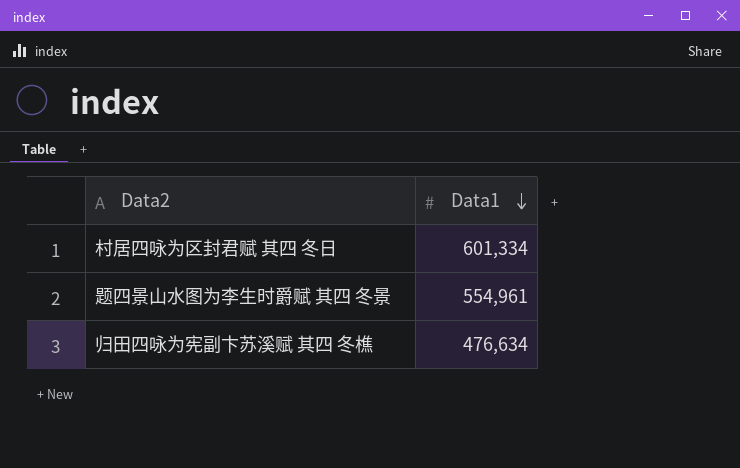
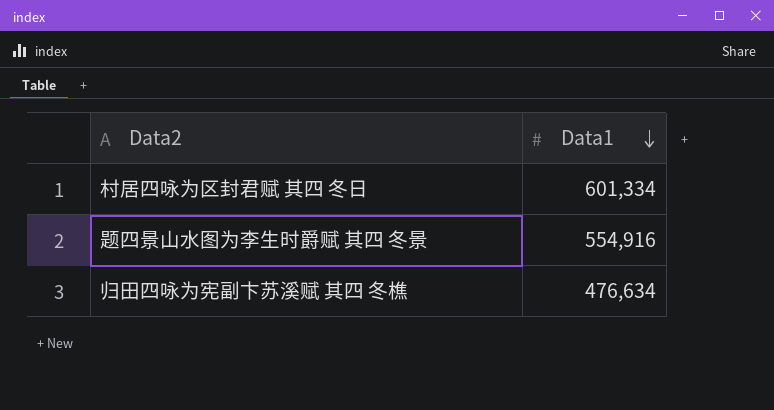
题四景山水图为李生时爵赋 其四 冬景 | Data1: 554,961 -> 554,916

